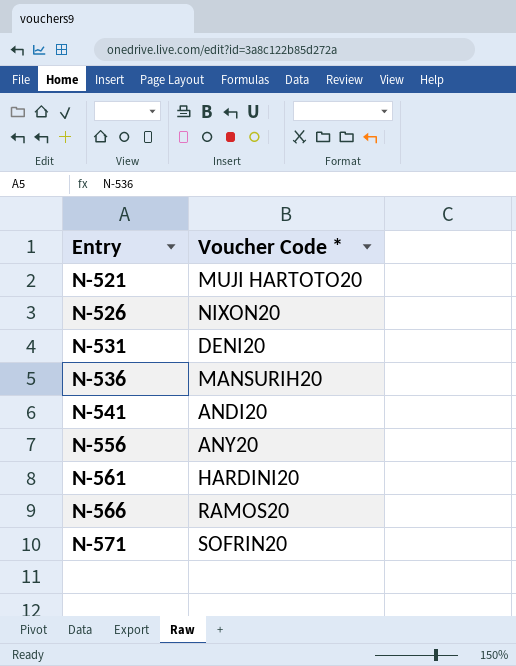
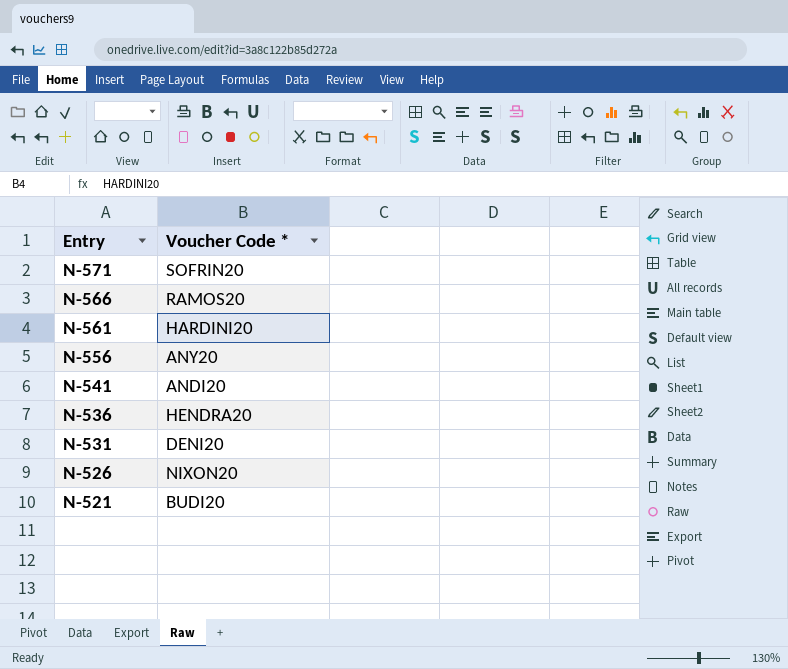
row order: Entry ascending -> Entry descending
N-536 | Voucher Code *: MANSURIH20 -> HENDRA20
N-521 | Voucher Code *: MUJI HARTOTO20 -> BUDI20

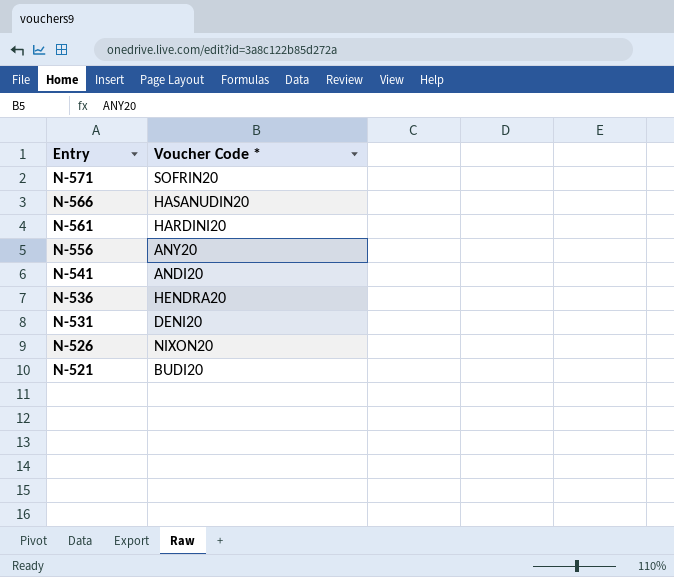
N-566 | Voucher Code *: RAMOS20 -> HASANUDIN20

